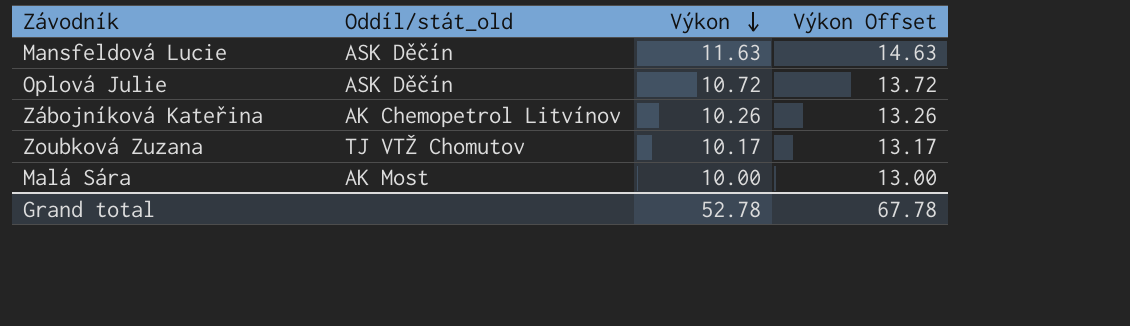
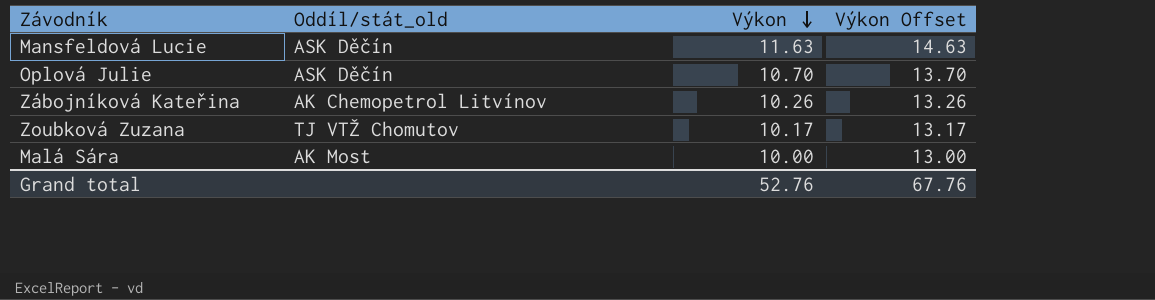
Oplová Julie | Výkon: 10.72 -> 10.70
Oplová Julie | Výkon Offset: 13.72 -> 13.70
Grand total | Výkon: 52.78 -> 52.76
Grand total | Výkon Offset: 67.78 -> 67.76

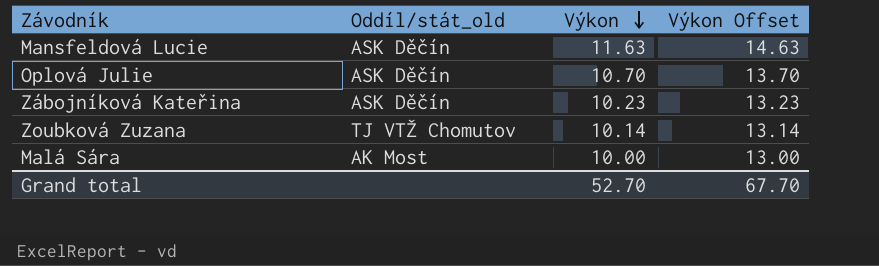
Zábojníková Kateřina | Oddíl/stát_old: AK Chemopetrol Litvínov -> ASK Děčín
Zábojníková Kateřina | Výkon: 10.26 -> 10.23
Zábojníková Kateřina | Výkon Offset: 13.26 -> 13.23
Zoubková Zuzana | Výkon: 10.17 -> 10.14
Zoubková Zuzana | Výkon Offset: 13.17 -> 13.14
Grand total | Výkon: 52.76 -> 52.70
Grand total | Výkon Offset: 67.76 -> 67.70

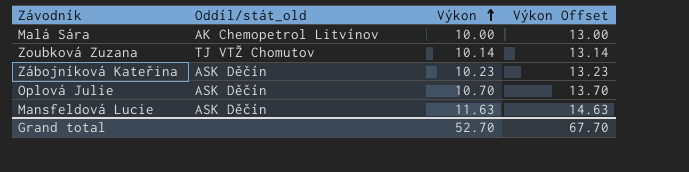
row order: Výkon descending -> Výkon ascending
Malá Sára | Oddíl/stát_old: AK Most -> AK Chemopetrol Litvínov

